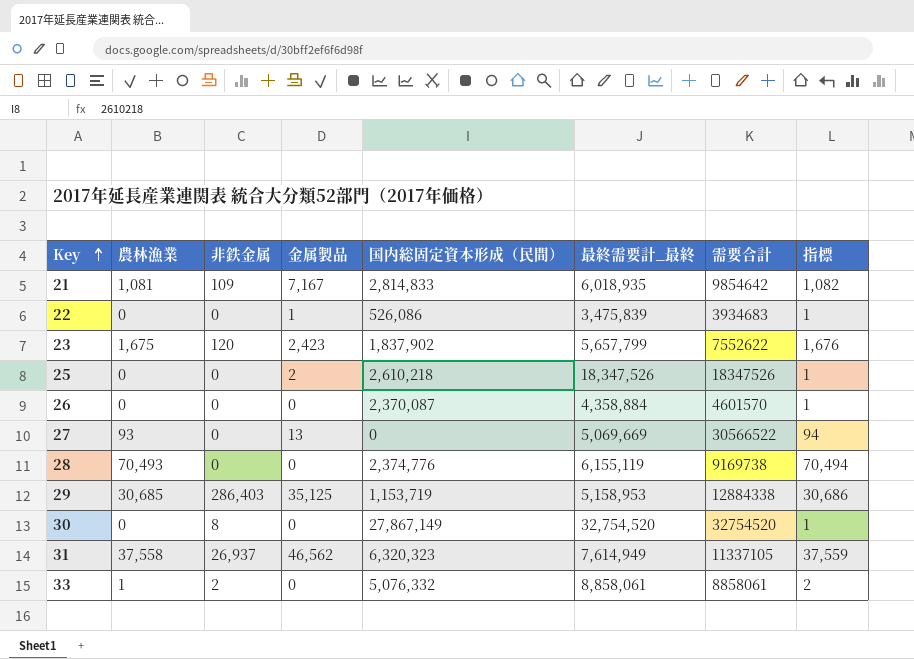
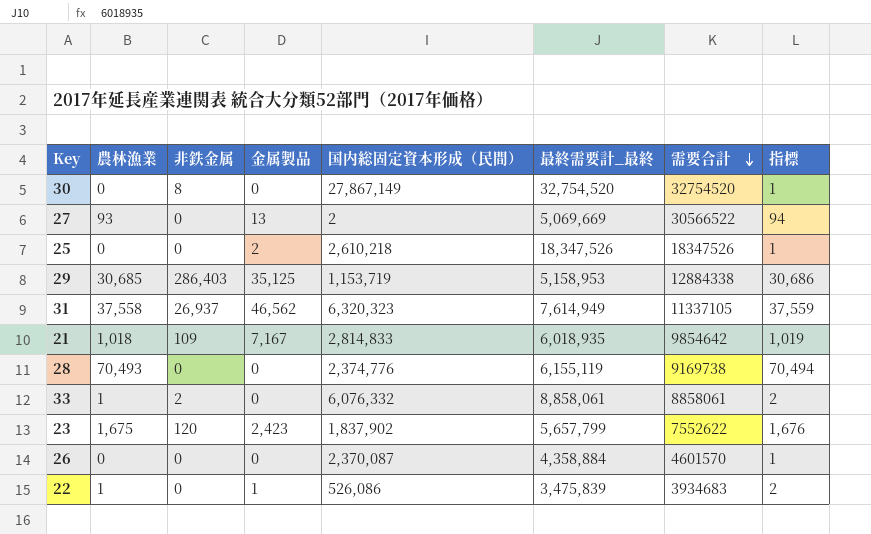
row order: Key ascending -> 需要合計 descending
27 | 国内総固定資本形成（民間）: 0 -> 2
21 | 農林漁業: 1,081 -> 1,018
21 | 指標: 1,082 -> 1,019
33 | 国内総固定資本形成（民間）: 5,076,332 -> 6,076,332
22 | 農林漁業: 0 -> 1
22 | 指標: 1 -> 2

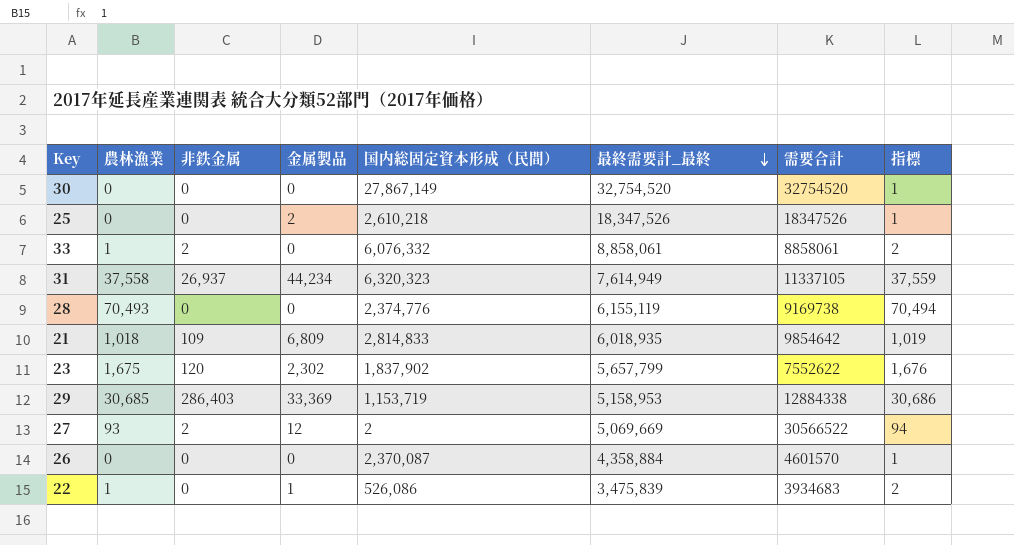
row order: 需要合計 descending -> 最終需要計_最終 descending
30 | 非鉄金属: 8 -> 0
31 | 金属製品: 46,562 -> 44,234
21 | 金属製品: 7,167 -> 6,809
23 | 金属製品: 2,423 -> 2,302
29 | 金属製品: 35,125 -> 33,369
27 | 非鉄金属: 0 -> 2
27 | 金属製品: 13 -> 12

